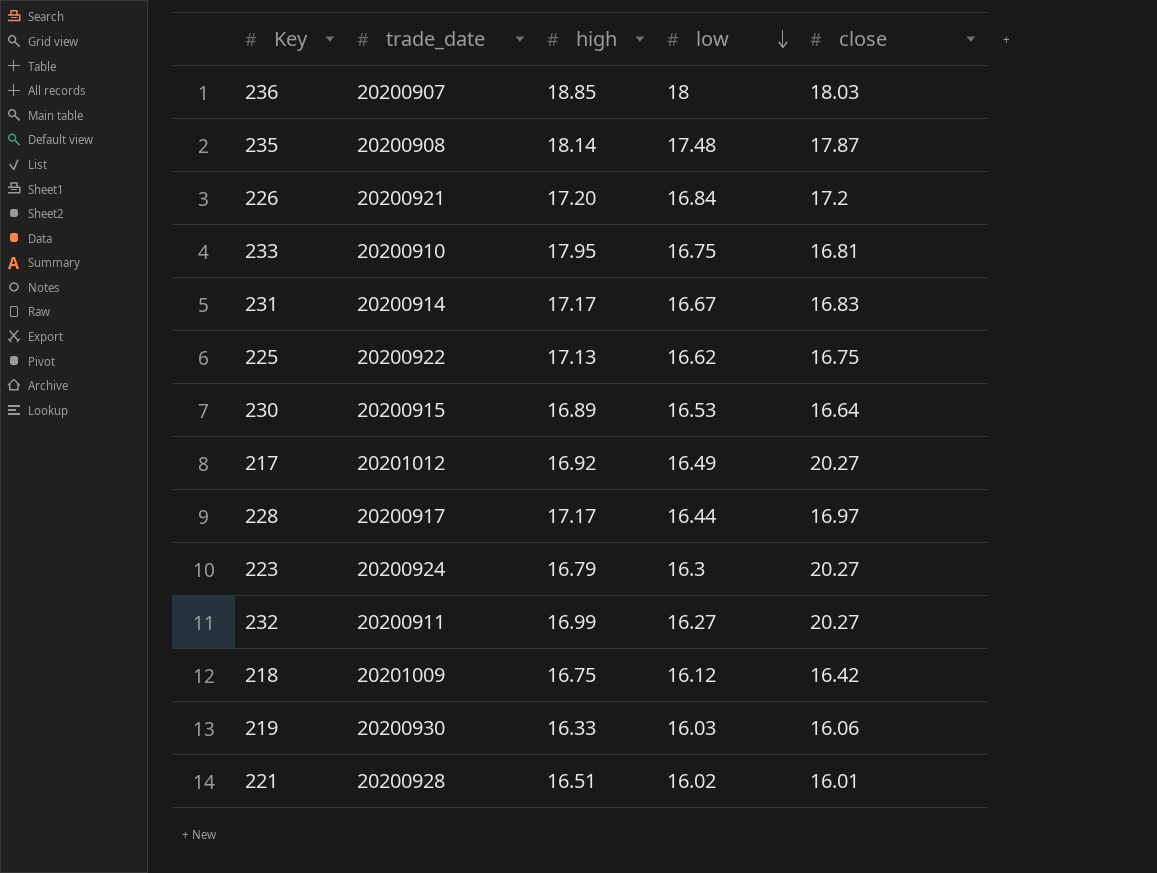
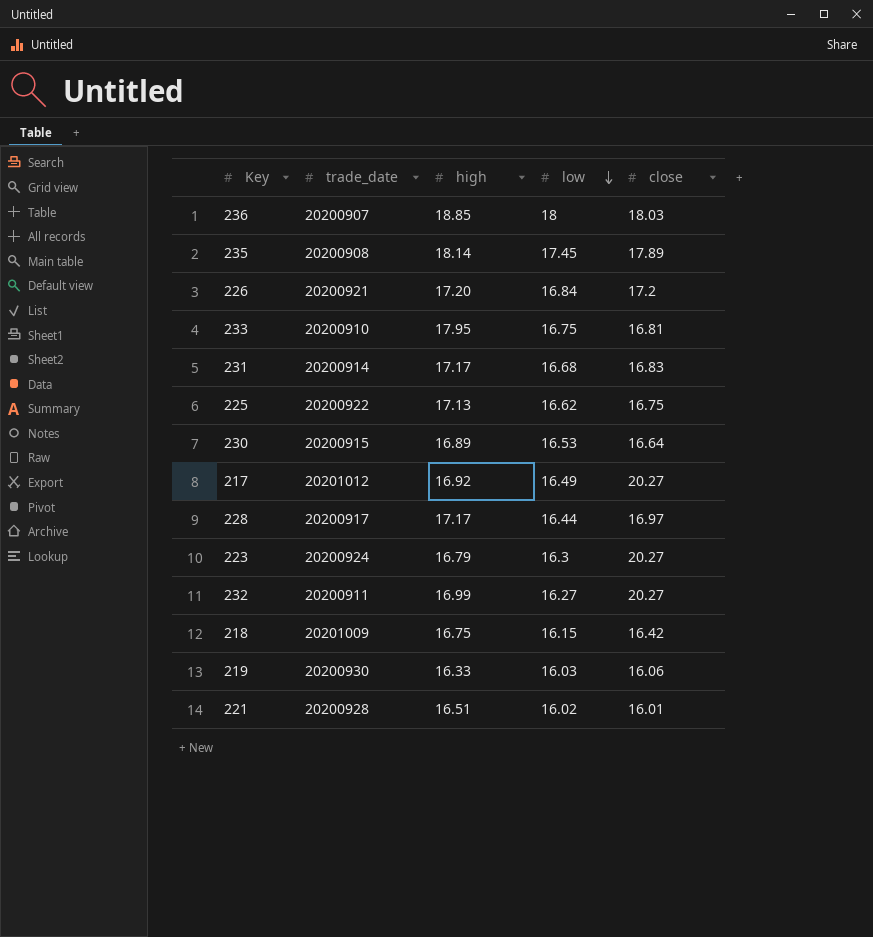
235 | low: 17.48 -> 17.45
235 | close: 17.87 -> 17.89
231 | low: 16.67 -> 16.68
218 | low: 16.12 -> 16.15

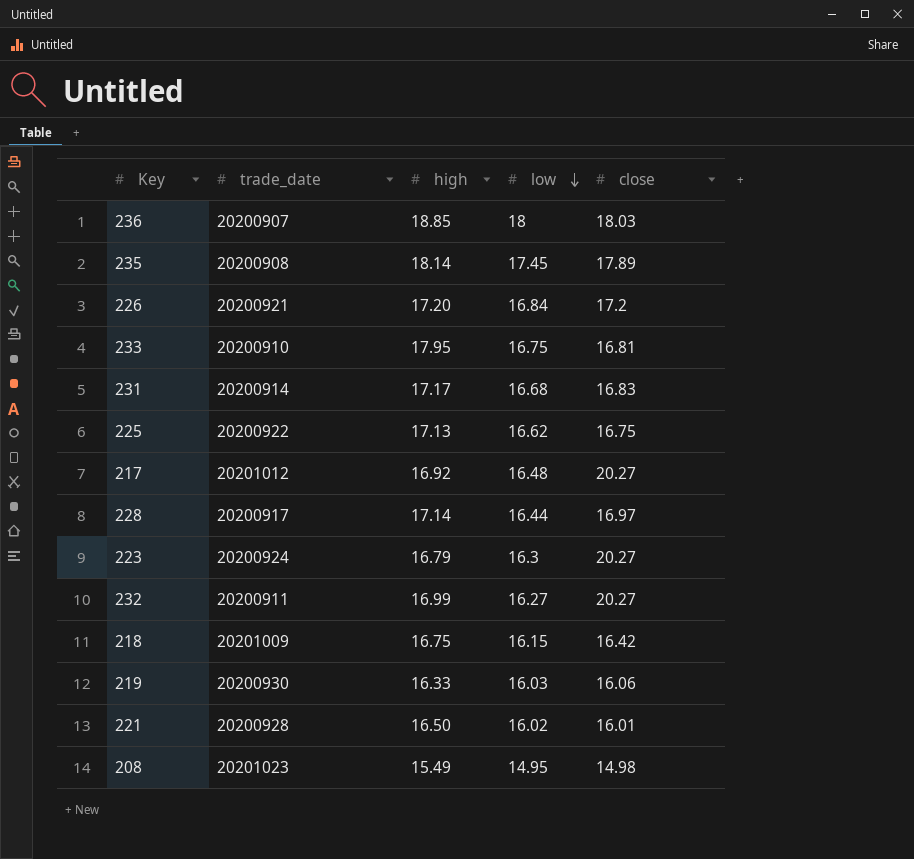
row 230: 20200915 | 16.89 | 16.53 | 16.64 -> none
217 | low: 16.49 -> 16.48
228 | high: 17.17 -> 17.14
221 | high: 16.51 -> 16.50
row 208: none -> 20201023 | 15.49 | 14.95 | 14.98

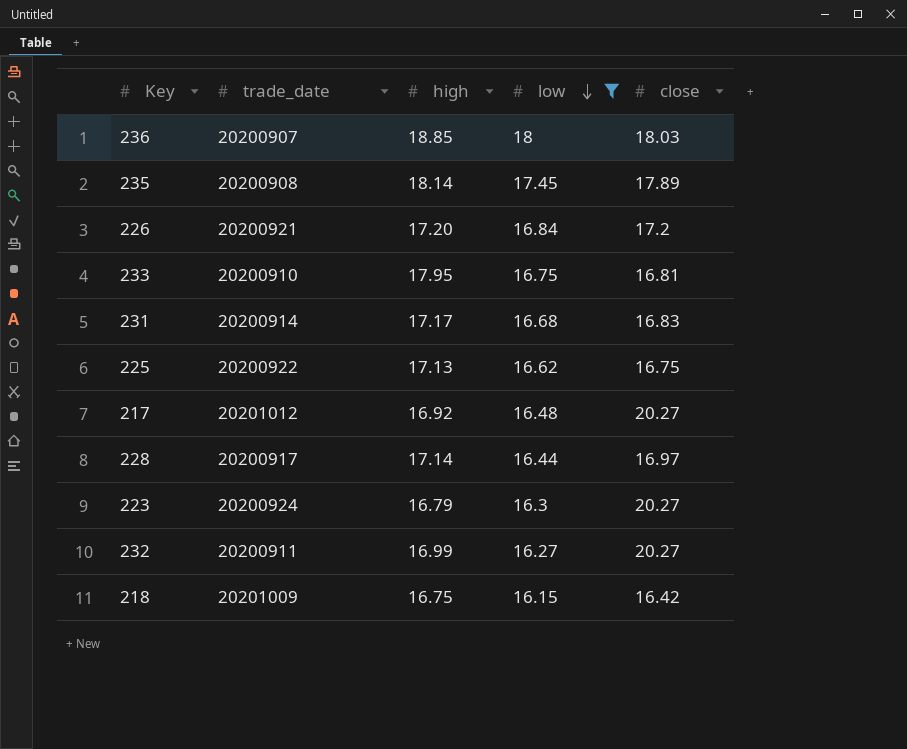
filter: none -> low >= 16.15

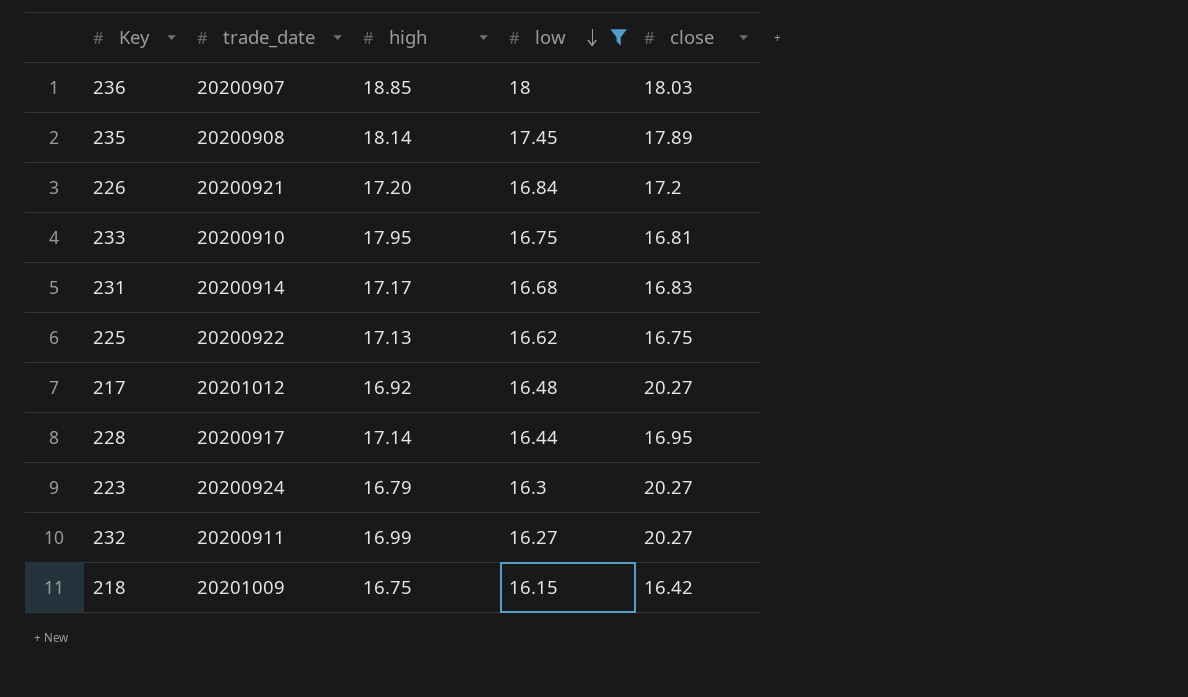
228 | close: 16.97 -> 16.95

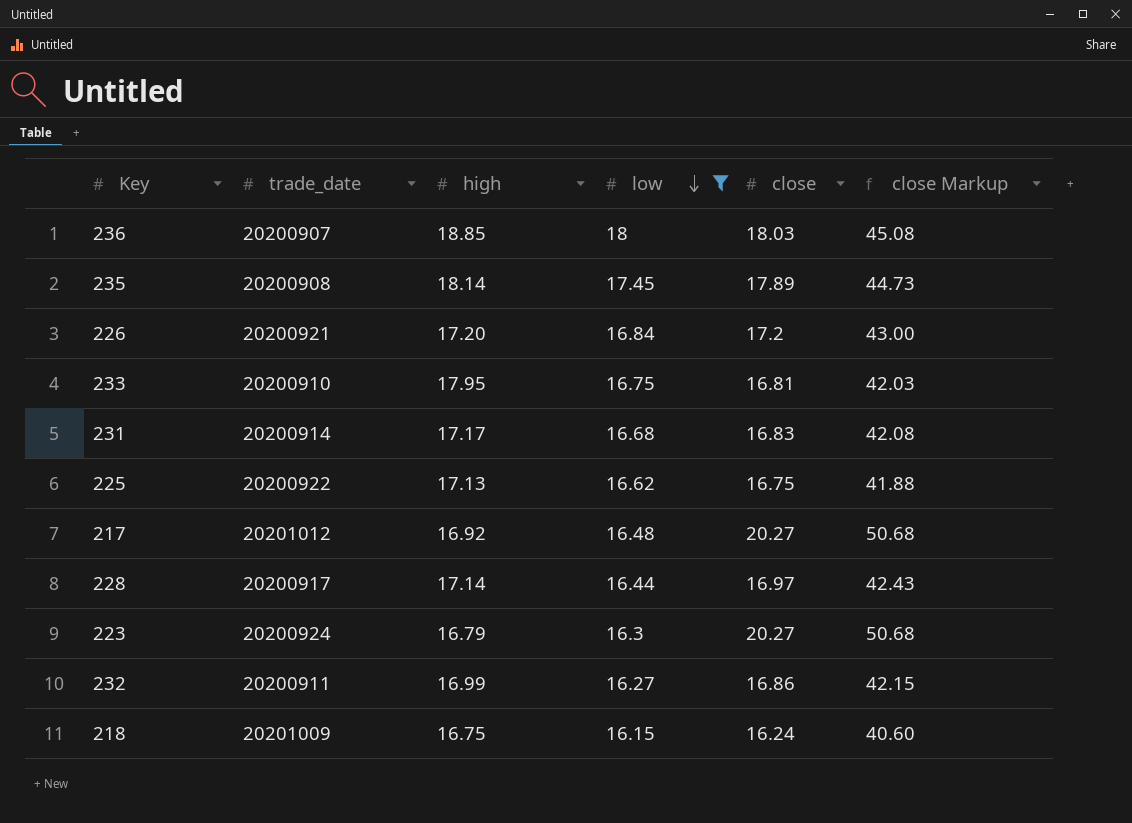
column close Markup | formula: none -> [close] * 2.5
228 | close: 16.95 -> 16.97
232 | close: 20.27 -> 16.86
218 | close: 16.42 -> 16.24

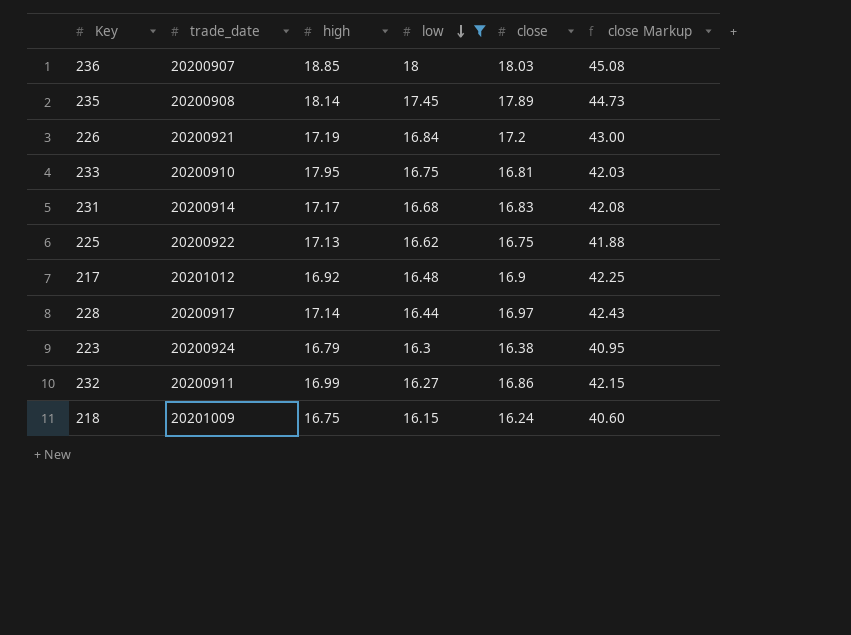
226 | high: 17.20 -> 17.19
217 | close: 20.27 -> 16.9
217 | close Markup: 50.68 -> 42.25
223 | close: 20.27 -> 16.38
223 | close Markup: 50.68 -> 40.95

